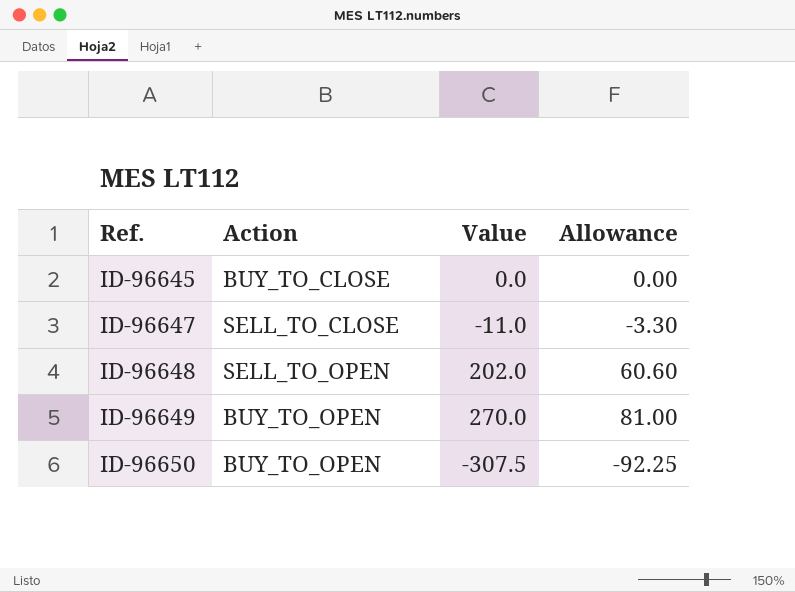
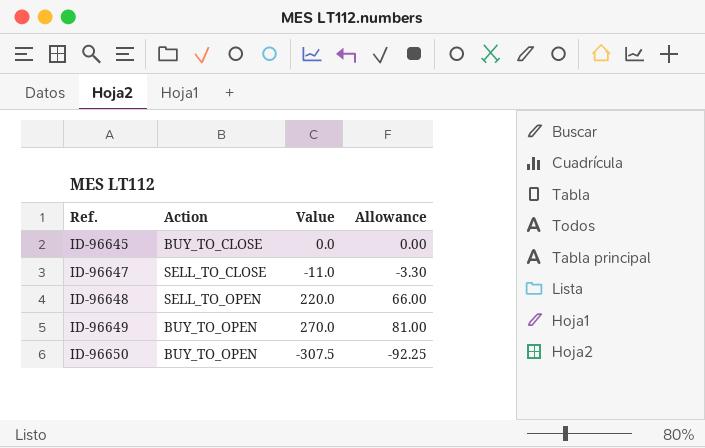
ID-96648 | Value: 202.0 -> 220.0
ID-96648 | Allowance: 60.60 -> 66.00

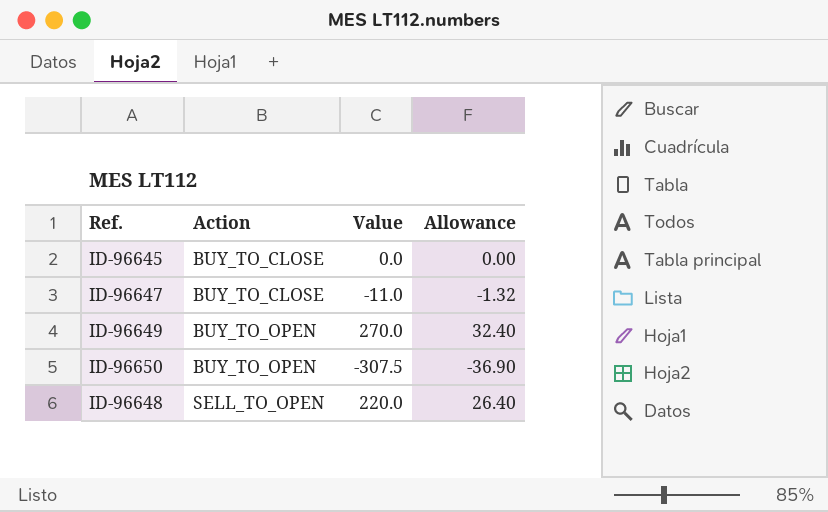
row order: Ref. ascending -> Action ascending
column Allowance | formula: [Value] * 0.3 -> [Value] * 0.12
ID-96647 | Action: SELL_TO_CLOSE -> BUY_TO_CLOSE

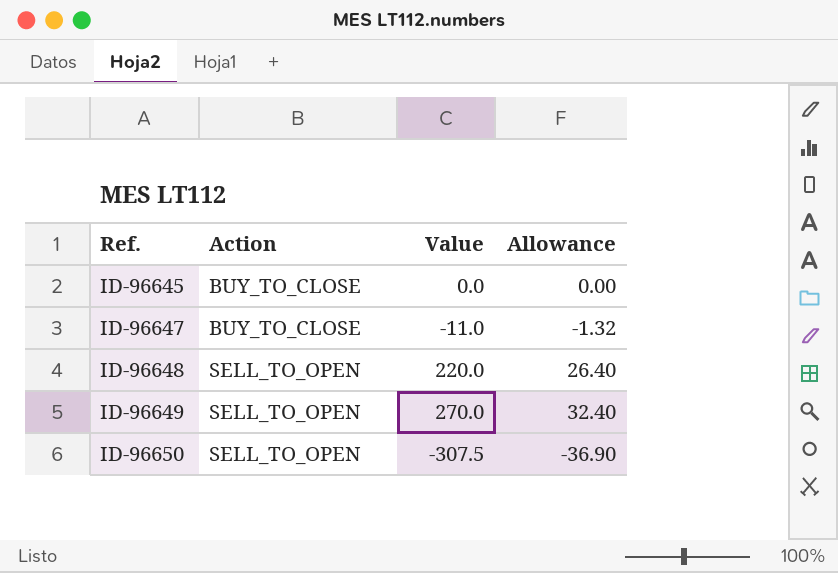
row order: Action ascending -> Ref. ascending
ID-96649 | Action: BUY_TO_OPEN -> SELL_TO_OPEN
ID-96650 | Action: BUY_TO_OPEN -> SELL_TO_OPEN

